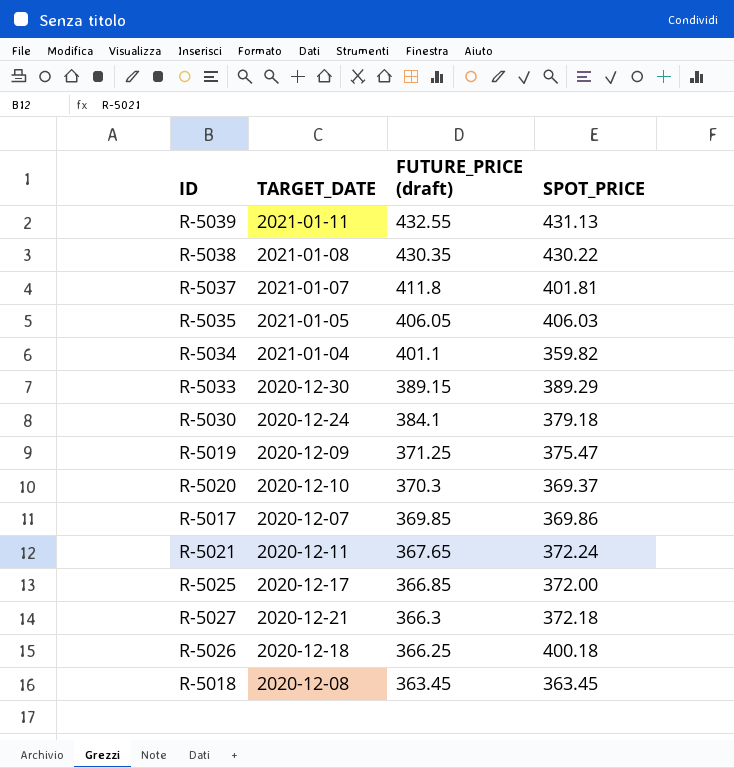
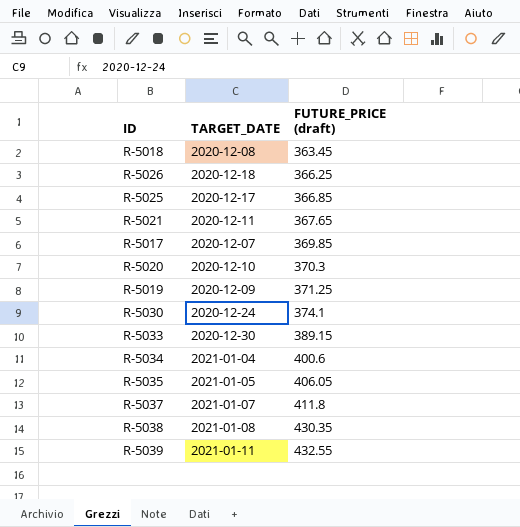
row order: FUTURE_PRICE (draft) descending -> FUTURE_PRICE (draft) ascending
column SPOT_PRICE | position: 4 -> none
row R-5027: 2020-12-21 | 366.3 | 372.18 -> none
R-5030 | FUTURE_PRICE (draft): 384.1 -> 374.1
R-5034 | FUTURE_PRICE (draft): 401.1 -> 400.6

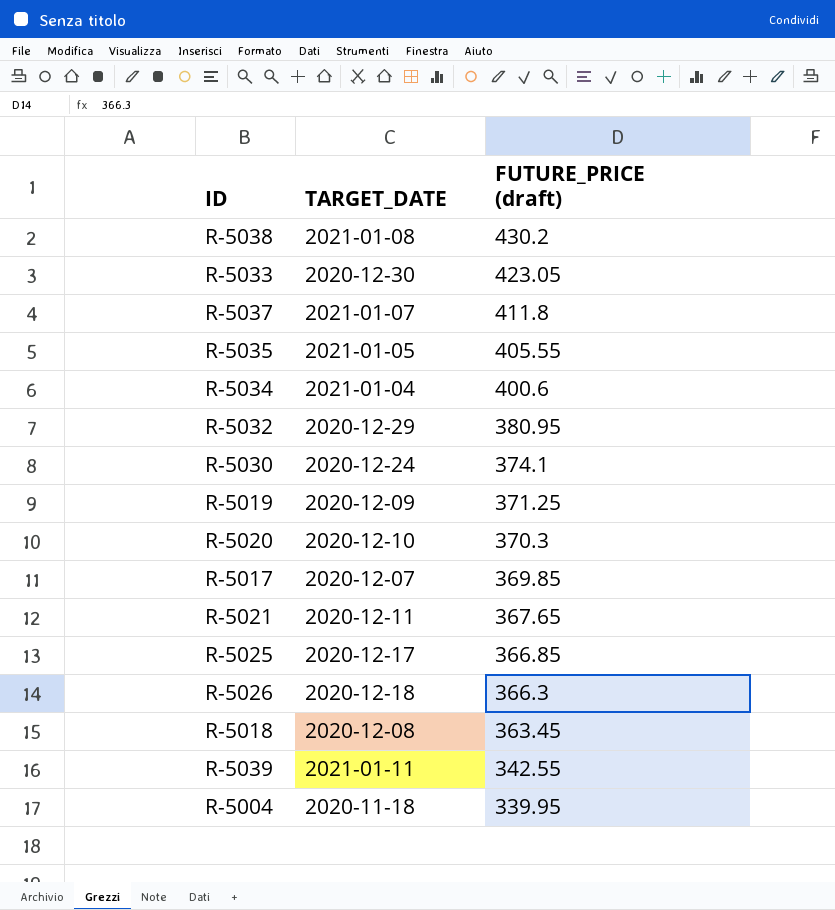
row order: FUTURE_PRICE (draft) ascending -> FUTURE_PRICE (draft) descending
R-5038 | FUTURE_PRICE (draft): 430.35 -> 430.2
R-5033 | FUTURE_PRICE (draft): 389.15 -> 423.05
R-5035 | FUTURE_PRICE (draft): 406.05 -> 405.55
row R-5032: none -> 2020-12-29 | 380.95
R-5026 | FUTURE_PRICE (draft): 366.25 -> 366.3
R-5039 | FUTURE_PRICE (draft): 432.55 -> 342.55
row R-5004: none -> 2020-11-18 | 339.95

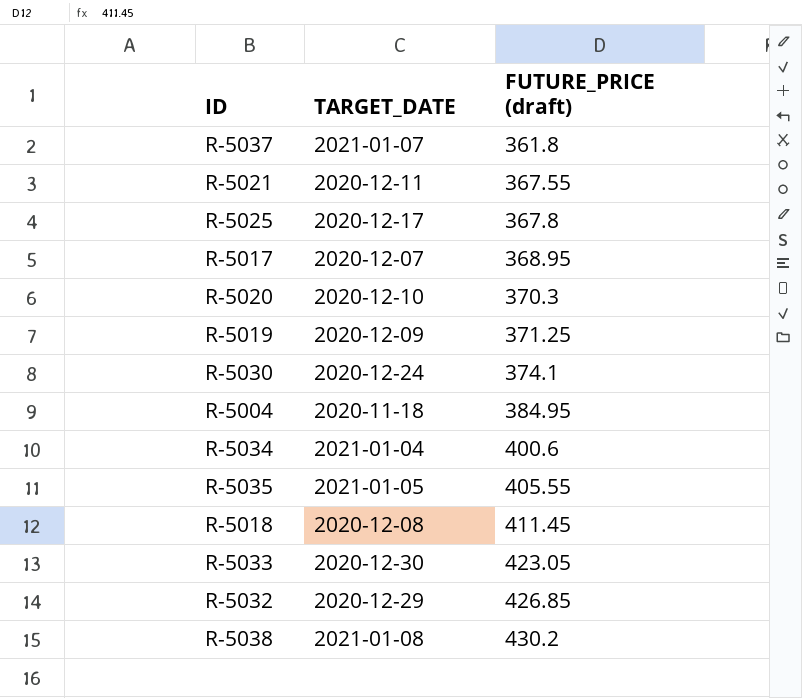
row order: FUTURE_PRICE (draft) descending -> FUTURE_PRICE (draft) ascending
row R-5026: 2020-12-18 | 366.3 -> none
row R-5039: 2021-01-11 | 342.55 -> none
R-5037 | FUTURE_PRICE (draft): 411.8 -> 361.8
R-5021 | FUTURE_PRICE (draft): 367.65 -> 367.55
R-5025 | FUTURE_PRICE (draft): 366.85 -> 367.8
R-5017 | FUTURE_PRICE (draft): 369.85 -> 368.95
R-5004 | FUTURE_PRICE (draft): 339.95 -> 384.95
R-5018 | FUTURE_PRICE (draft): 363.45 -> 411.45
R-5032 | FUTURE_PRICE (draft): 380.95 -> 426.85

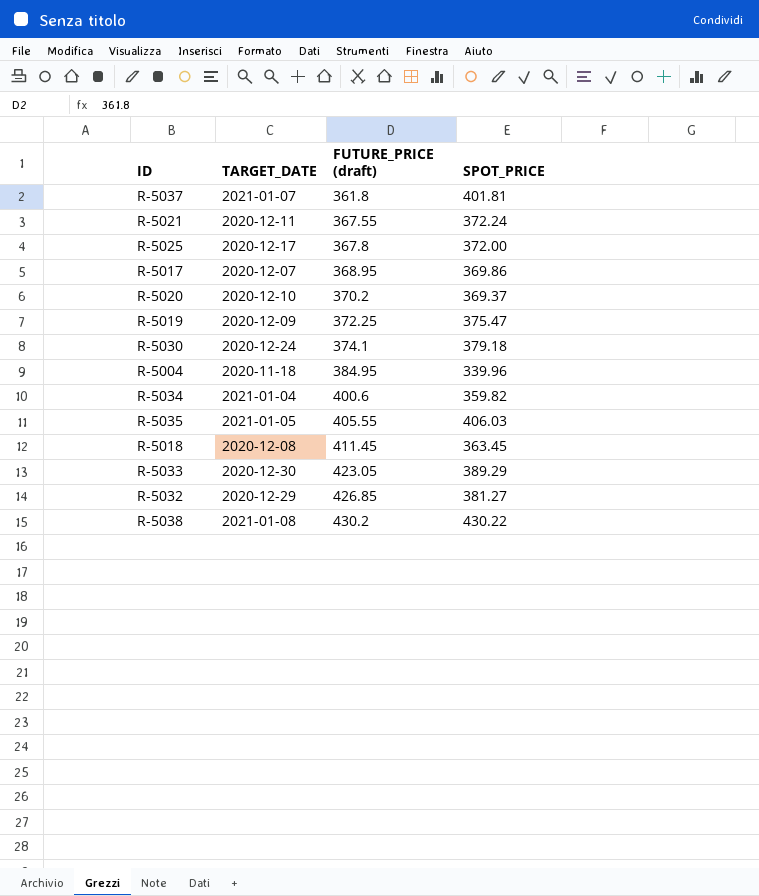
column SPOT_PRICE | position: none -> 4
R-5020 | FUTURE_PRICE (draft): 370.3 -> 370.2
R-5019 | FUTURE_PRICE (draft): 371.25 -> 372.25

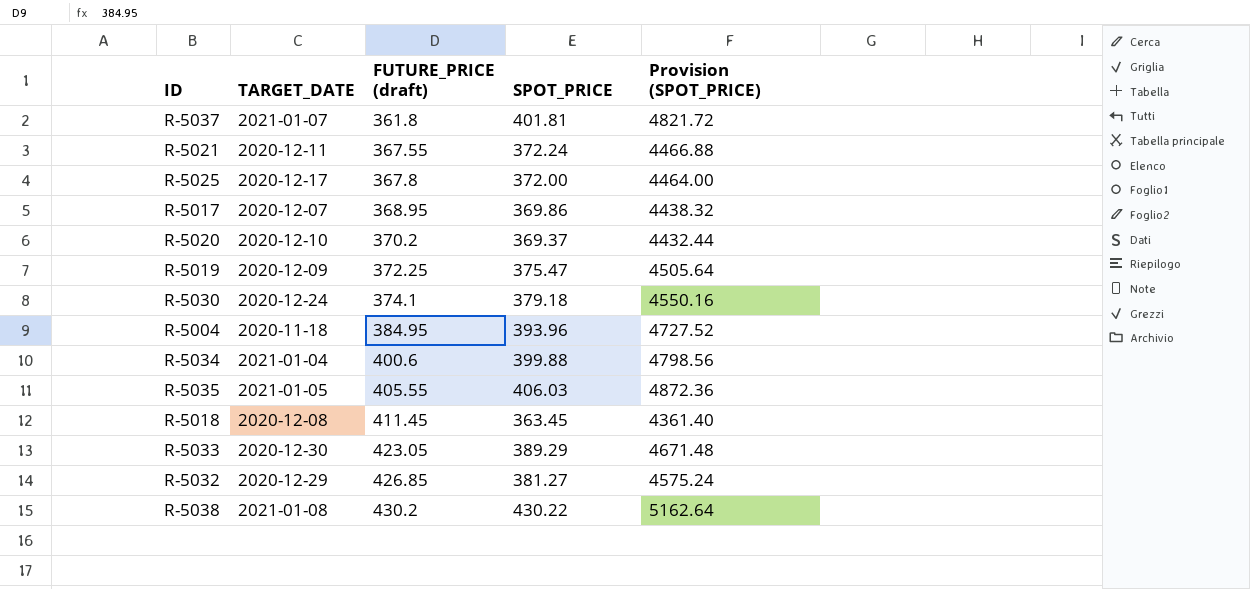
column Provision (SPOT_PRICE) | formula: none -> [SPOT_PRICE] * 12
R-5004 | SPOT_PRICE: 339.96 -> 393.96
R-5034 | SPOT_PRICE: 359.82 -> 399.88

